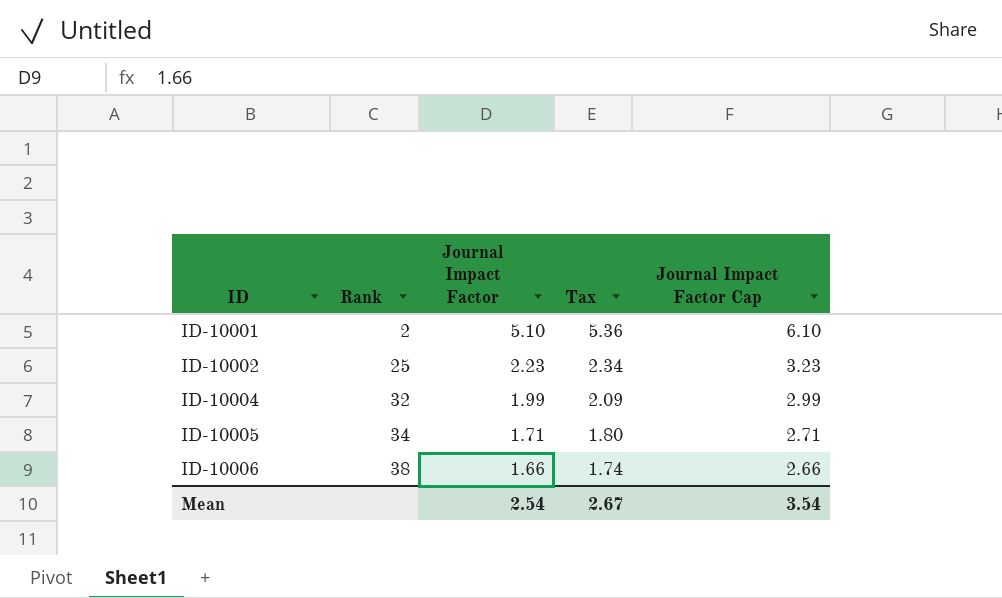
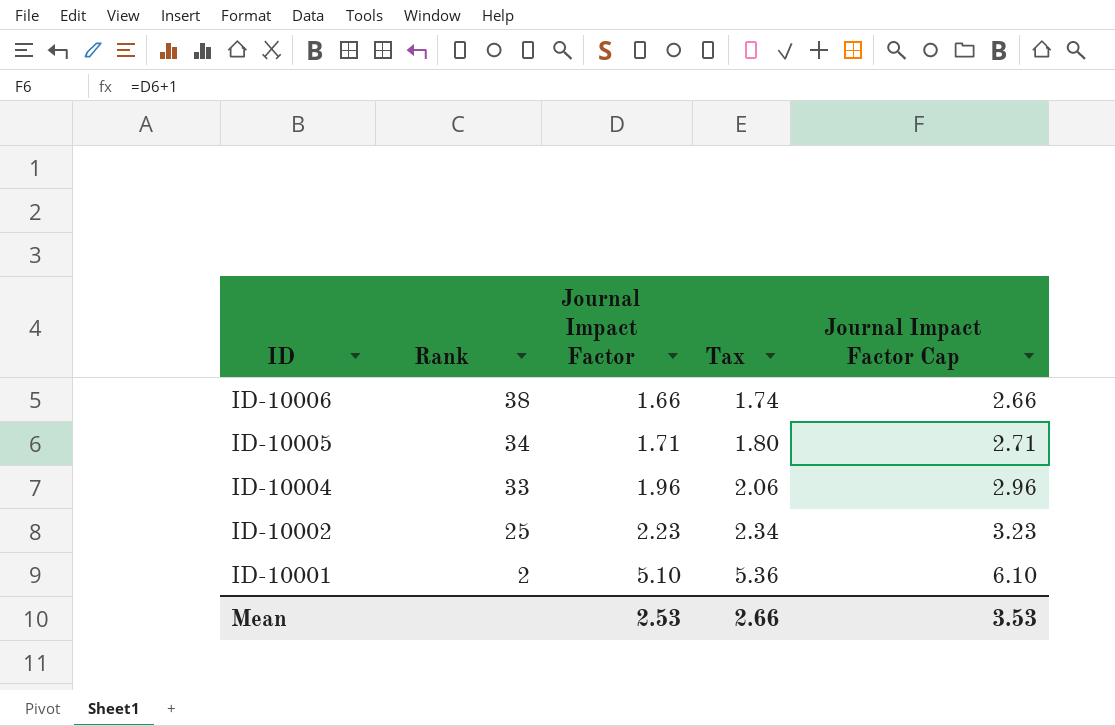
row order: ID ascending -> ID descending
ID-10004 | Rank: 32 -> 33
ID-10004 | Journal Impact Factor: 1.99 -> 1.96
ID-10004 | Tax: 2.09 -> 2.06
ID-10004 | Journal Impact Factor Cap: 2.99 -> 2.96
Mean | Journal Impact Factor: 2.54 -> 2.53
Mean | Tax: 2.67 -> 2.66
Mean | Journal Impact Factor Cap: 3.54 -> 3.53

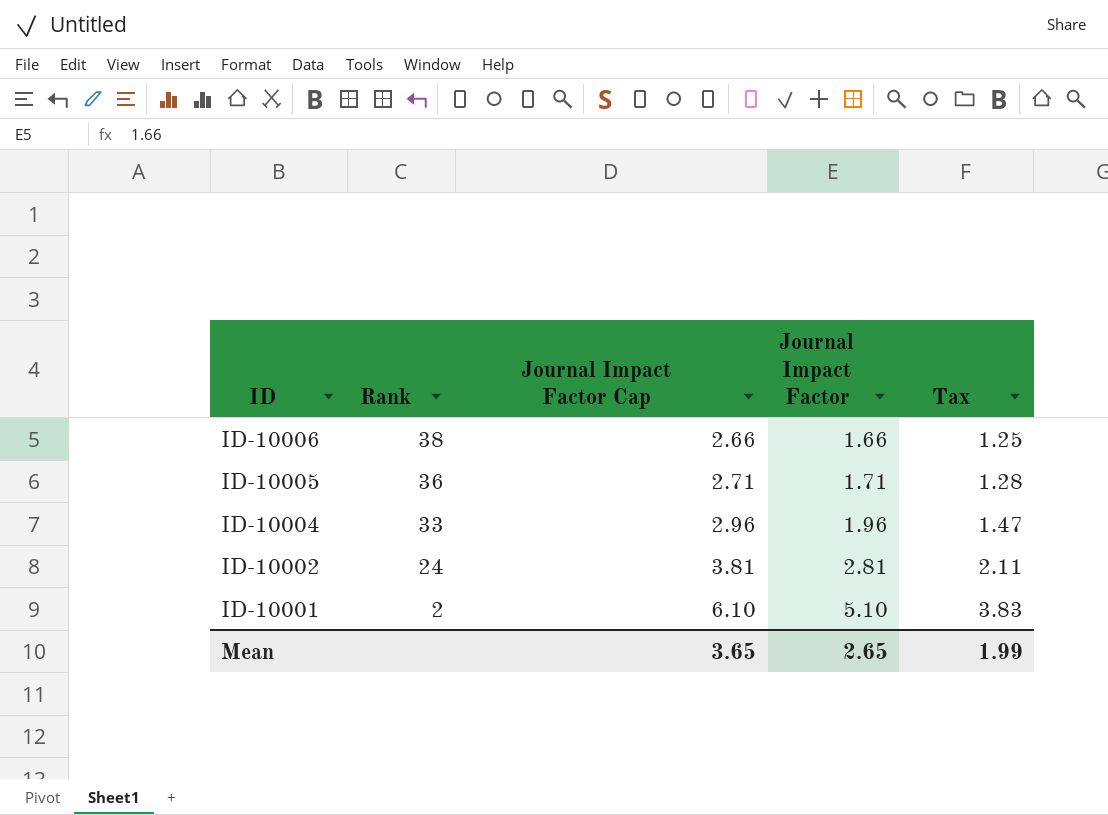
column Journal Impact Factor Cap | position: 5 -> 3
column Tax | formula: [Journal Impact Factor] * 1.05 -> [Journal Impact Factor] * 0.75
ID-10005 | Rank: 34 -> 36
ID-10002 | Rank: 25 -> 24
ID-10002 | Journal Impact Factor Cap: 3.23 -> 3.81
ID-10002 | Journal Impact Factor: 2.23 -> 2.81
Mean | Journal Impact Factor Cap: 3.53 -> 3.65
Mean | Journal Impact Factor: 2.53 -> 2.65
Mean | Tax: 2.66 -> 1.99

